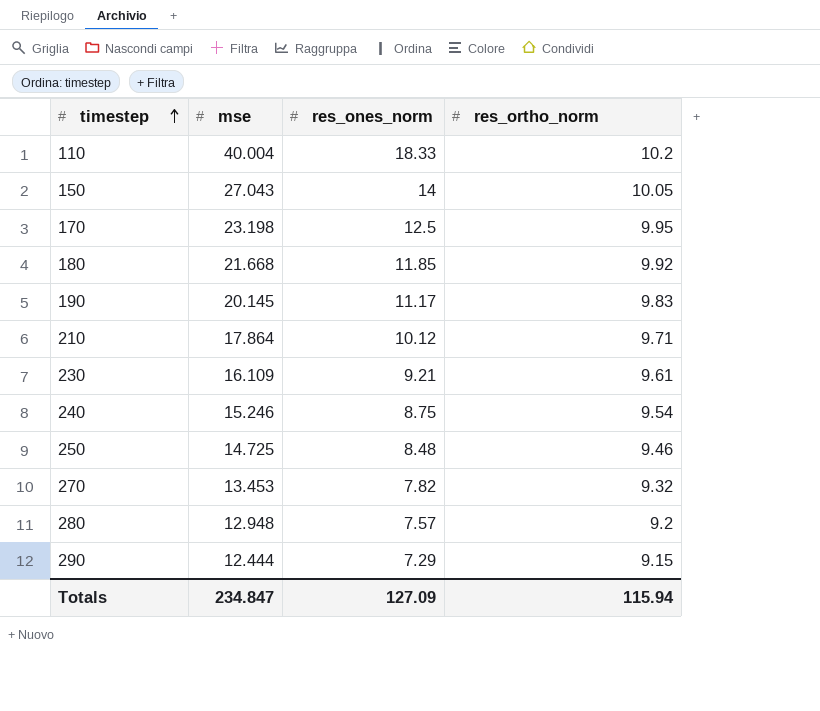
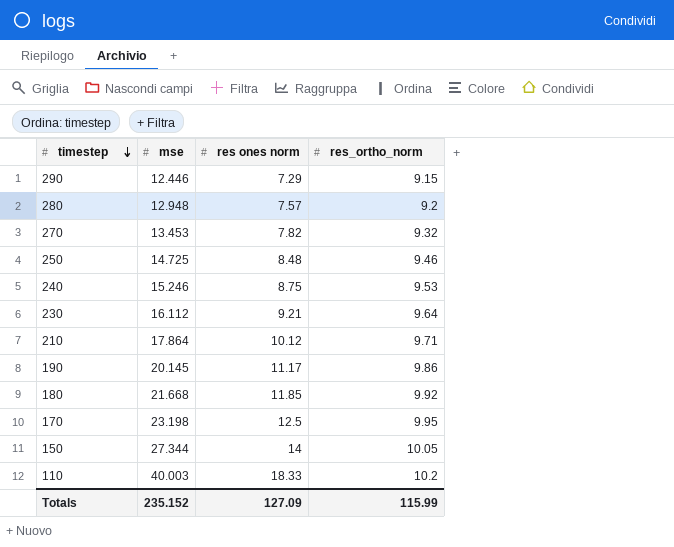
row order: timestep ascending -> timestep descending
column name: res_ones_norm -> res ones norm
290 | mse: 12.444 -> 12.446
240 | res_ortho_norm: 9.54 -> 9.53
230 | mse: 16.109 -> 16.112
230 | res_ortho_norm: 9.61 -> 9.64
190 | res_ortho_norm: 9.83 -> 9.86
150 | mse: 27.043 -> 27.344
110 | mse: 40.004 -> 40.003
Totals | mse: 234.847 -> 235.152
Totals | res_ortho_norm: 115.94 -> 115.99

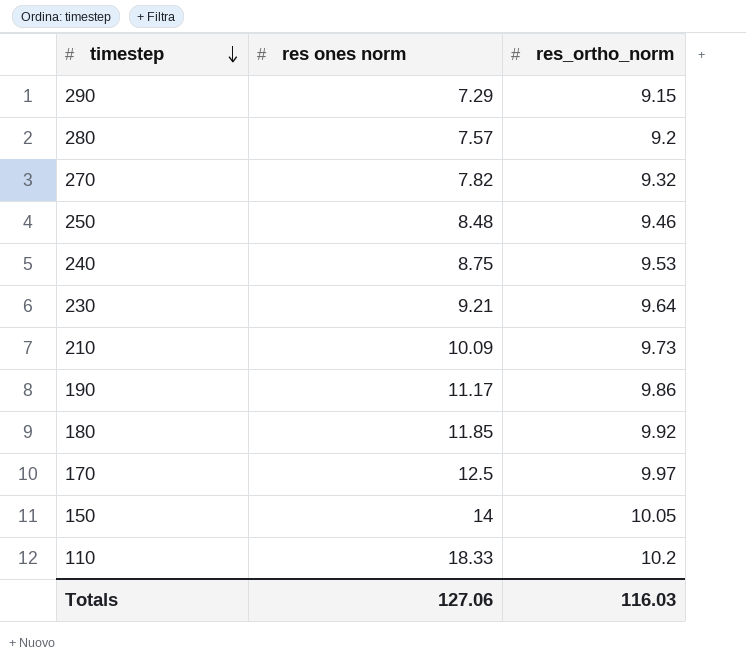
column mse | position: 2 -> none
210 | res ones norm: 10.12 -> 10.09
210 | res_ortho_norm: 9.71 -> 9.73
170 | res_ortho_norm: 9.95 -> 9.97
Totals | res ones norm: 127.09 -> 127.06
Totals | res_ortho_norm: 115.99 -> 116.03

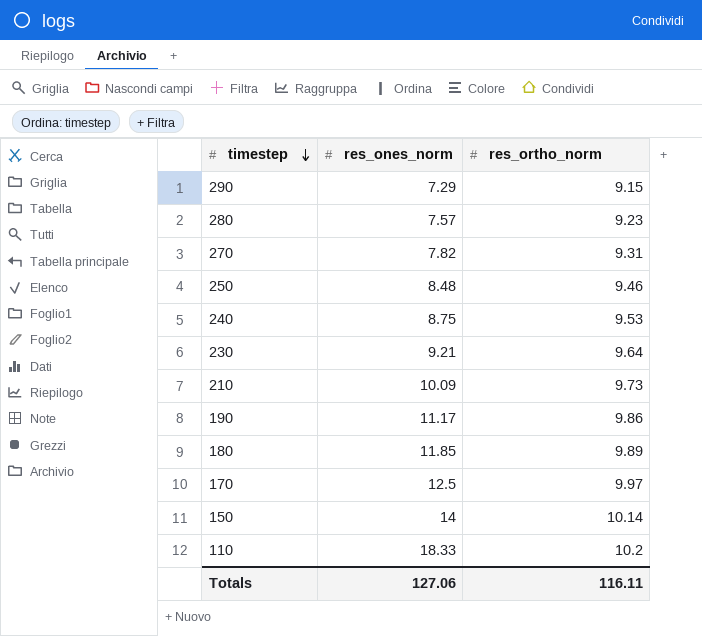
column name: res ones norm -> res_ones_norm
280 | res_ortho_norm: 9.2 -> 9.23
270 | res_ortho_norm: 9.32 -> 9.31
180 | res_ortho_norm: 9.92 -> 9.89
150 | res_ortho_norm: 10.05 -> 10.14
Totals | res_ortho_norm: 116.03 -> 116.11

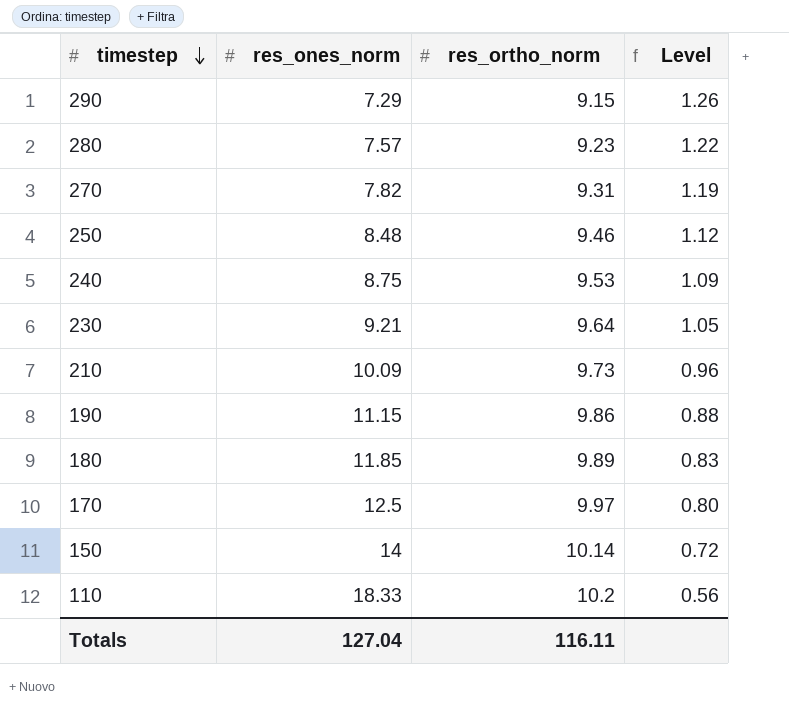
column Level | formula: none -> [res_ortho_norm] / [res_ones_norm]
190 | res_ones_norm: 11.17 -> 11.15
Totals | res_ones_norm: 127.06 -> 127.04

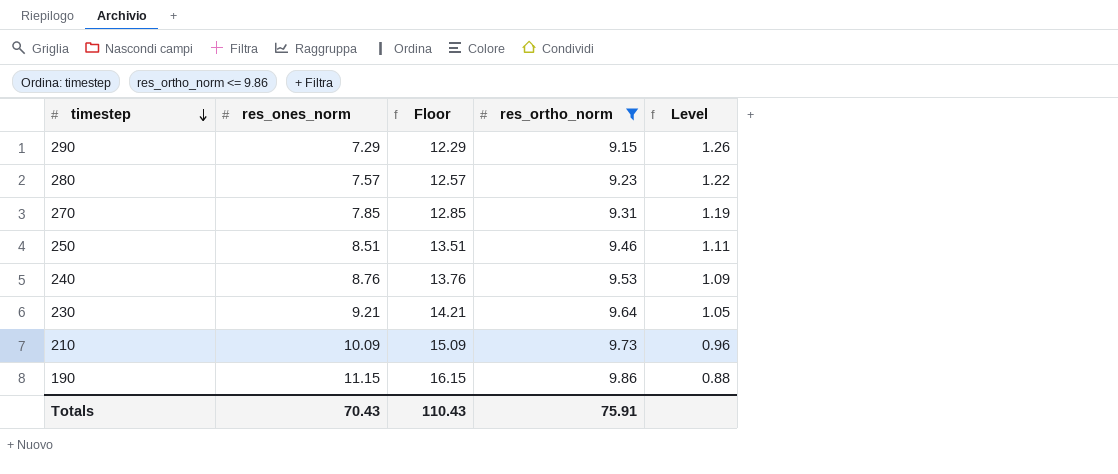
filter: none -> res_ortho_norm <= 9.86
column Floor | formula: none -> [res_ones_norm] + 5
270 | res_ones_norm: 7.82 -> 7.85
250 | res_ones_norm: 8.48 -> 8.51
250 | Level: 1.12 -> 1.11
240 | res_ones_norm: 8.75 -> 8.76
Totals | res_ones_norm: 127.04 -> 70.43
Totals | res_ortho_norm: 116.11 -> 75.91

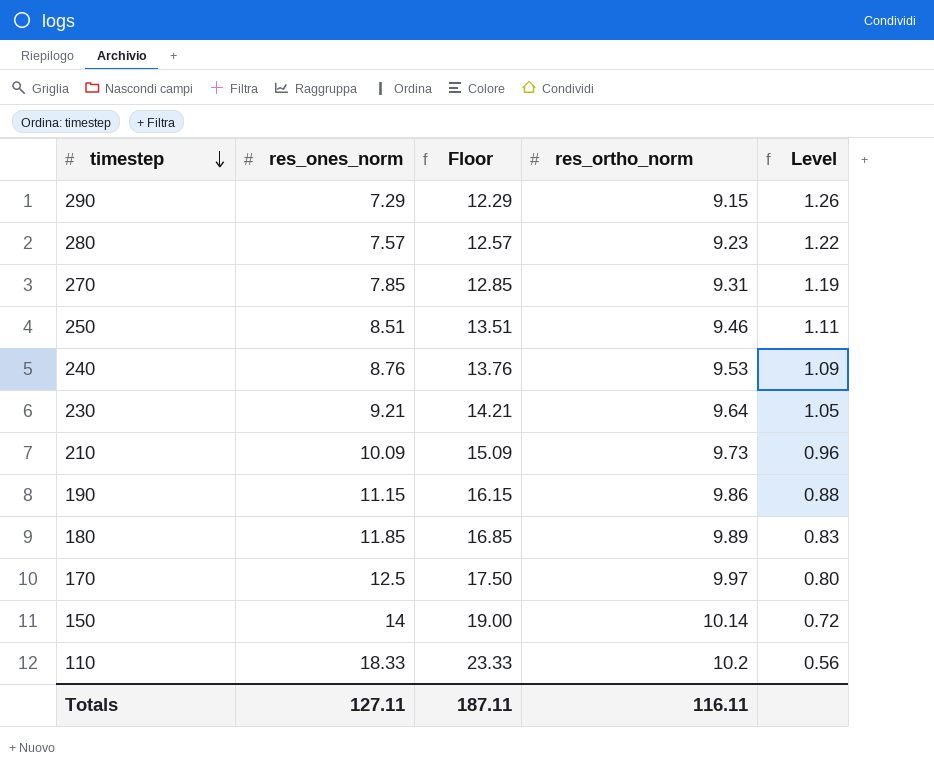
filter: res_ortho_norm <= 9.86 -> none
Totals | res_ones_norm: 70.43 -> 127.11
Totals | Floor: 110.43 -> 187.11
Totals | res_ortho_norm: 75.91 -> 116.11

